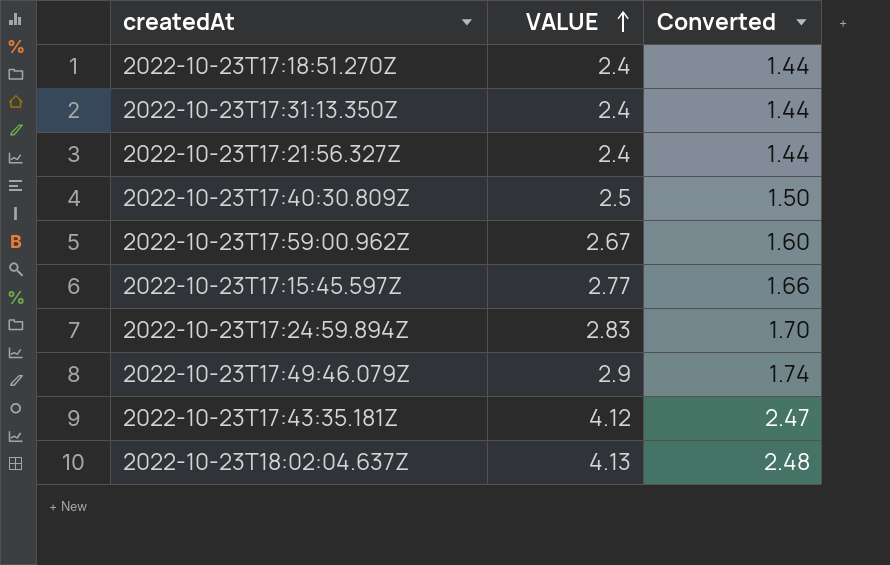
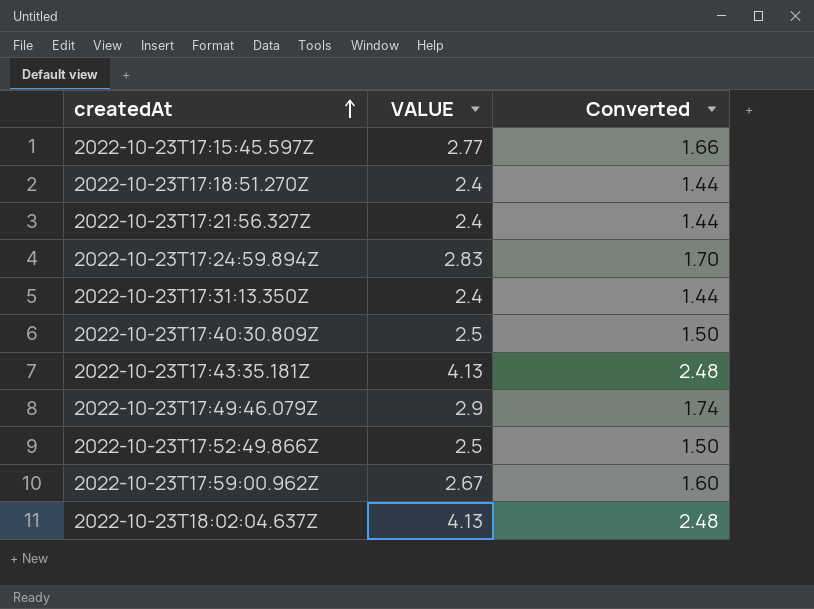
row order: VALUE ascending -> createdAt ascending
2022-10-23T17:43:35.181Z | VALUE: 4.12 -> 4.13
2022-10-23T17:43:35.181Z | Converted: 2.47 -> 2.48
row 2022-10-23T17:52:49.866Z: none -> 2.5 | 1.50

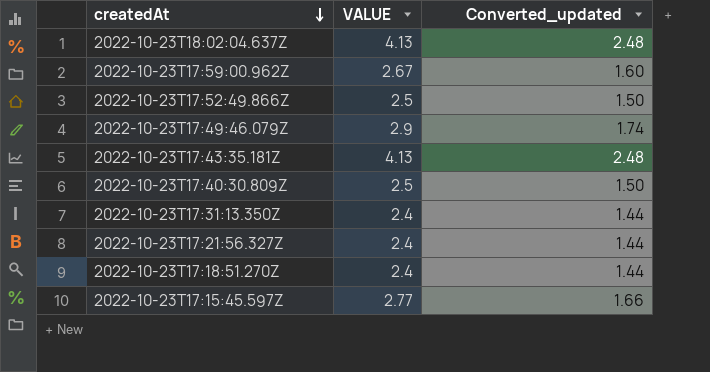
row order: createdAt ascending -> createdAt descending
column name: Converted -> Converted_updated
row 2022-10-23T17:24:59.894Z: 2.83 | 1.70 -> none

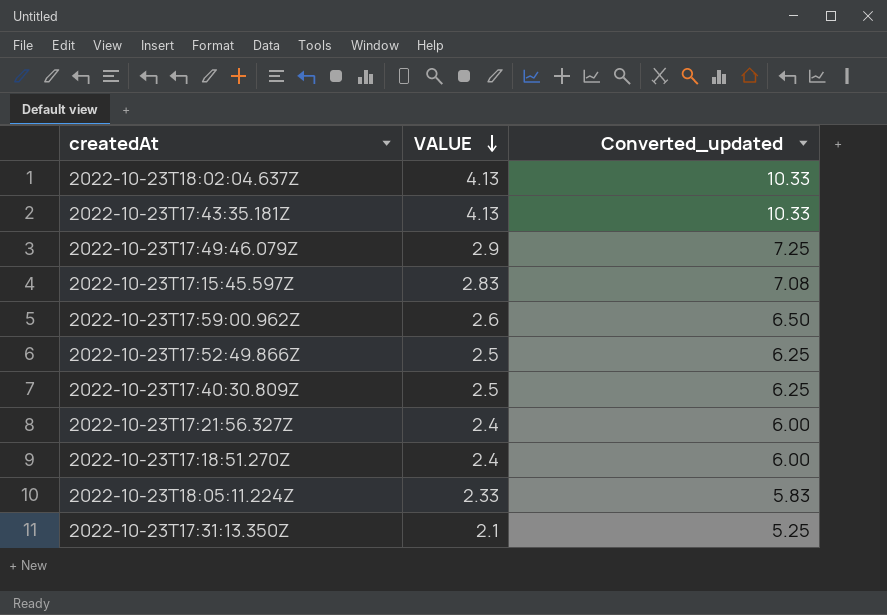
row order: createdAt descending -> VALUE descending
column Converted_updated | formula: [VALUE] * 0.6 -> [VALUE] * 2.5
2022-10-23T17:15:45.597Z | VALUE: 2.77 -> 2.83
2022-10-23T17:59:00.962Z | VALUE: 2.67 -> 2.6
row 2022-10-23T18:05:11.224Z: none -> 2.33 | 5.83
2022-10-23T17:31:13.350Z | VALUE: 2.4 -> 2.1

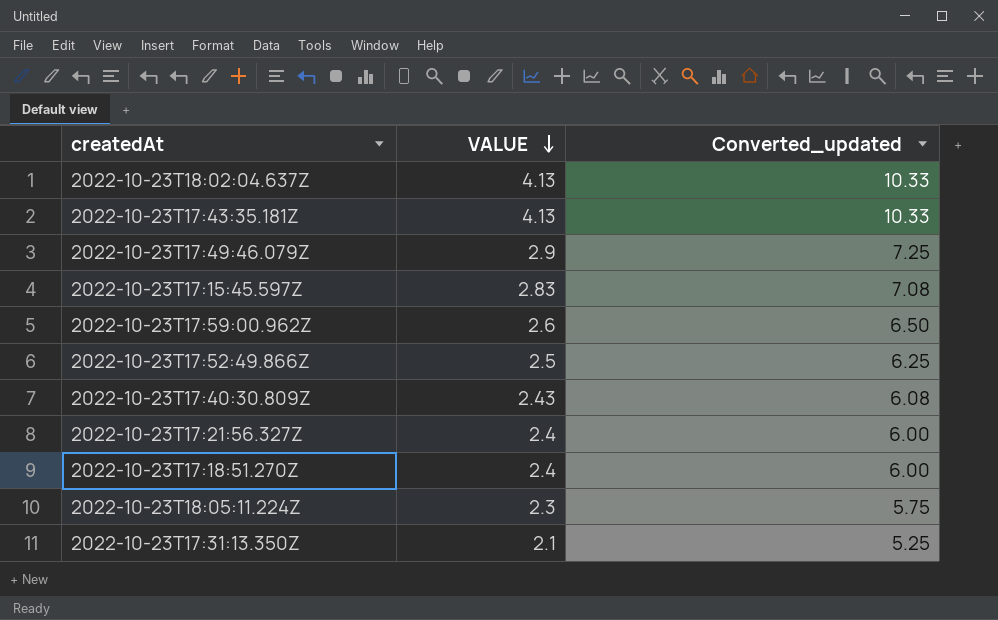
2022-10-23T17:40:30.809Z | VALUE: 2.5 -> 2.43
2022-10-23T17:40:30.809Z | Converted_updated: 6.25 -> 6.08
2022-10-23T18:05:11.224Z | VALUE: 2.33 -> 2.3
2022-10-23T18:05:11.224Z | Converted_updated: 5.83 -> 5.75

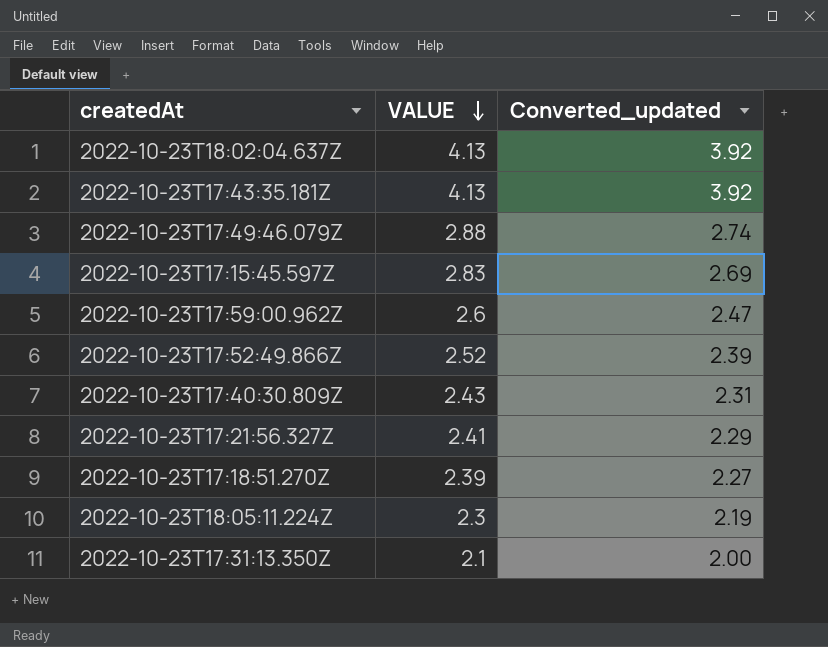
column Converted_updated | formula: [VALUE] * 2.5 -> [VALUE] * 0.95
2022-10-23T17:49:46.079Z | VALUE: 2.9 -> 2.88
2022-10-23T17:52:49.866Z | VALUE: 2.5 -> 2.52
2022-10-23T17:21:56.327Z | VALUE: 2.4 -> 2.41
2022-10-23T17:18:51.270Z | VALUE: 2.4 -> 2.39

